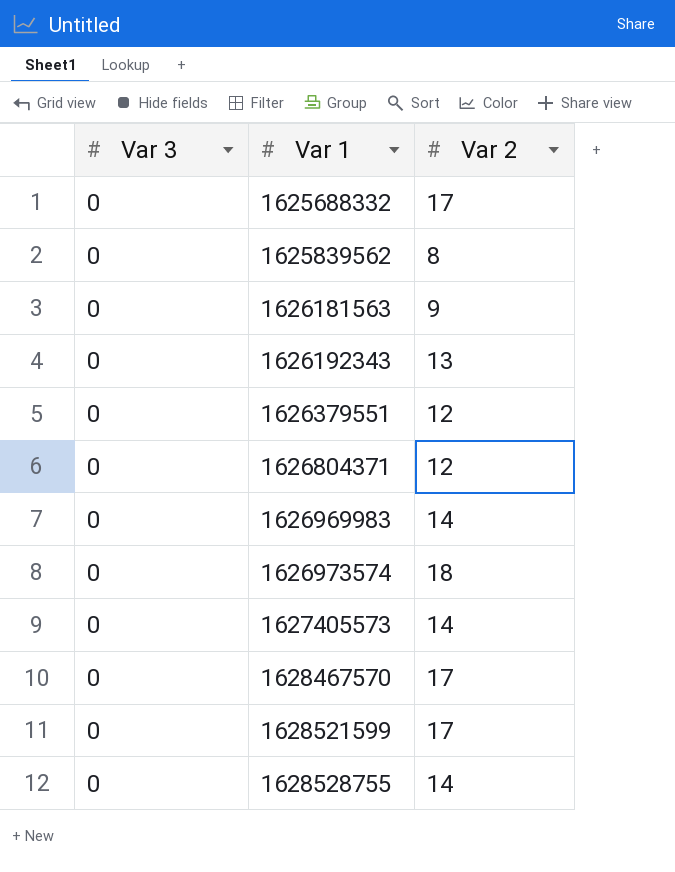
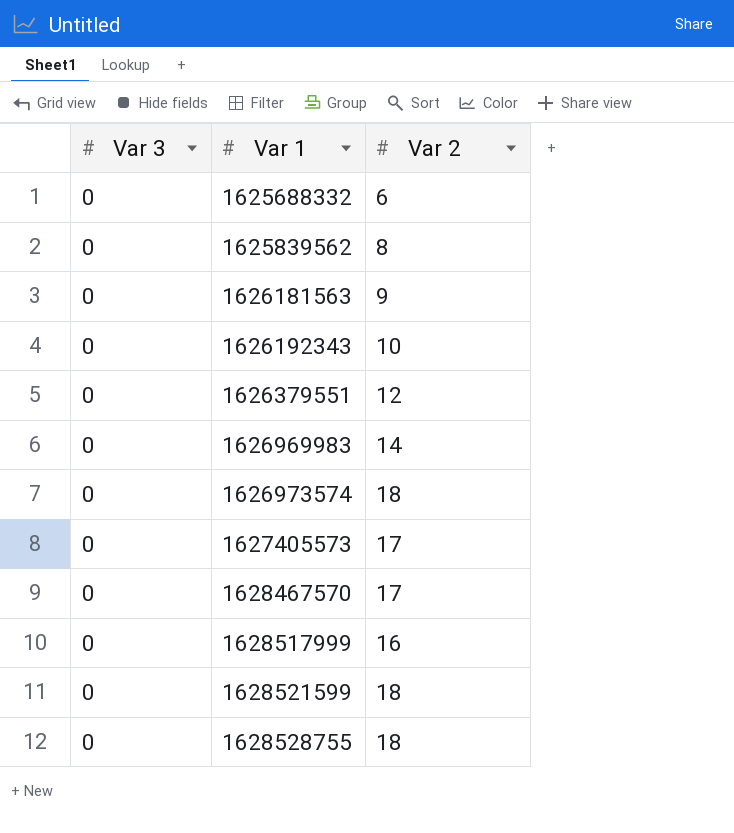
row 1626804371: 0 | 12 -> none
1625688332 | Var 2: 17 -> 6
1626192343 | Var 2: 13 -> 10
1627405573 | Var 2: 14 -> 17
row 1628517999: none -> 0 | 16
1628521599 | Var 2: 17 -> 18
1628528755 | Var 2: 14 -> 18

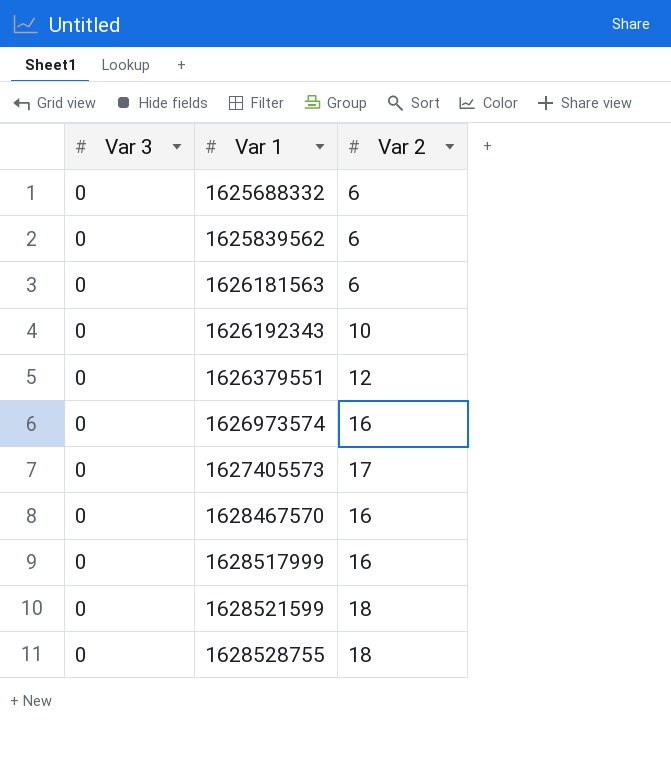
row 1626969983: 0 | 14 -> none
1625839562 | Var 2: 8 -> 6
1626181563 | Var 2: 9 -> 6
1626973574 | Var 2: 18 -> 16
1628467570 | Var 2: 17 -> 16

